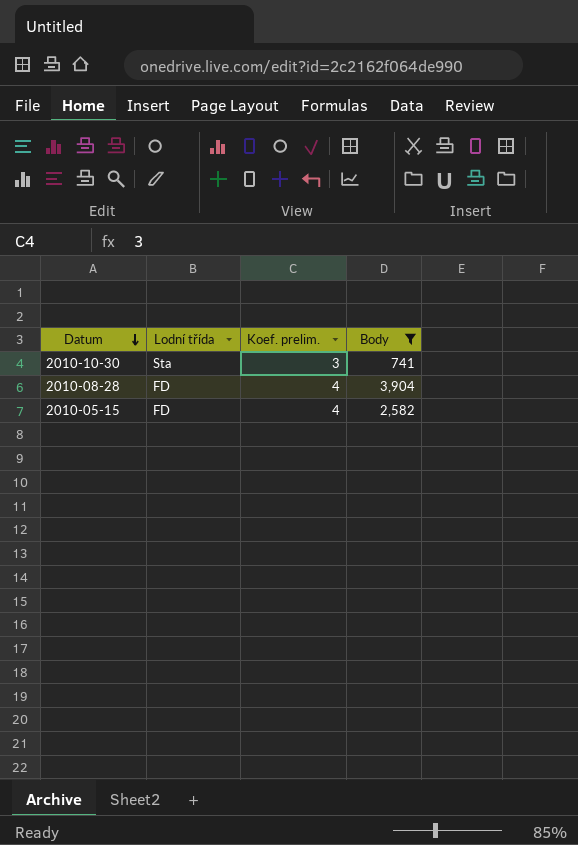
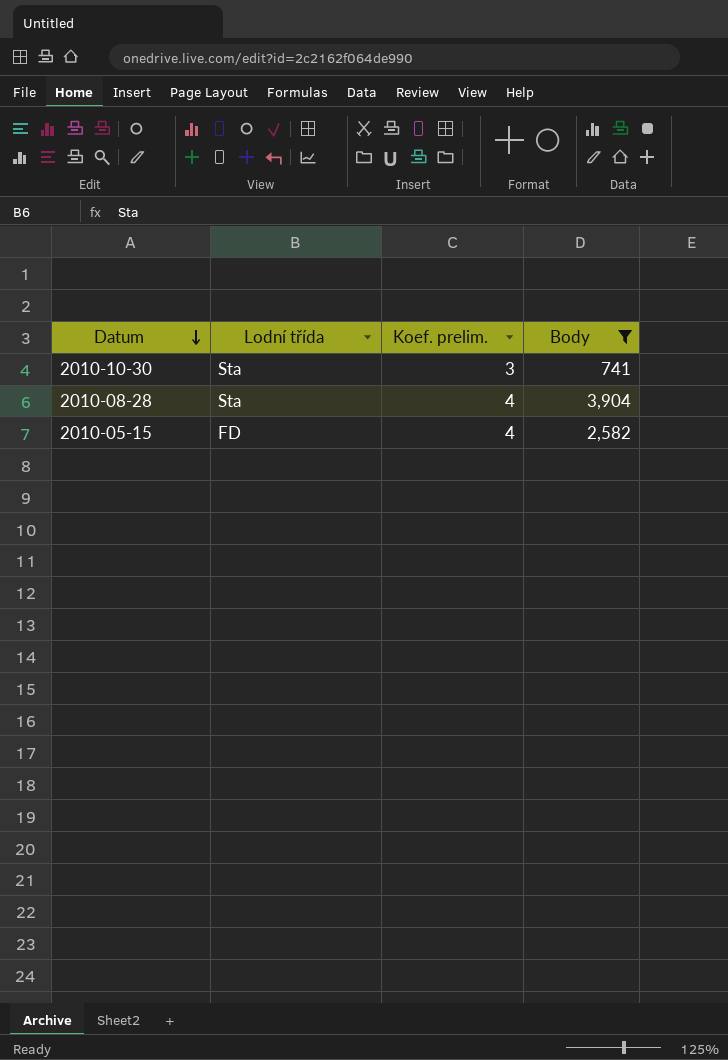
2010-08-28 | Lodní třída: FD -> Sta

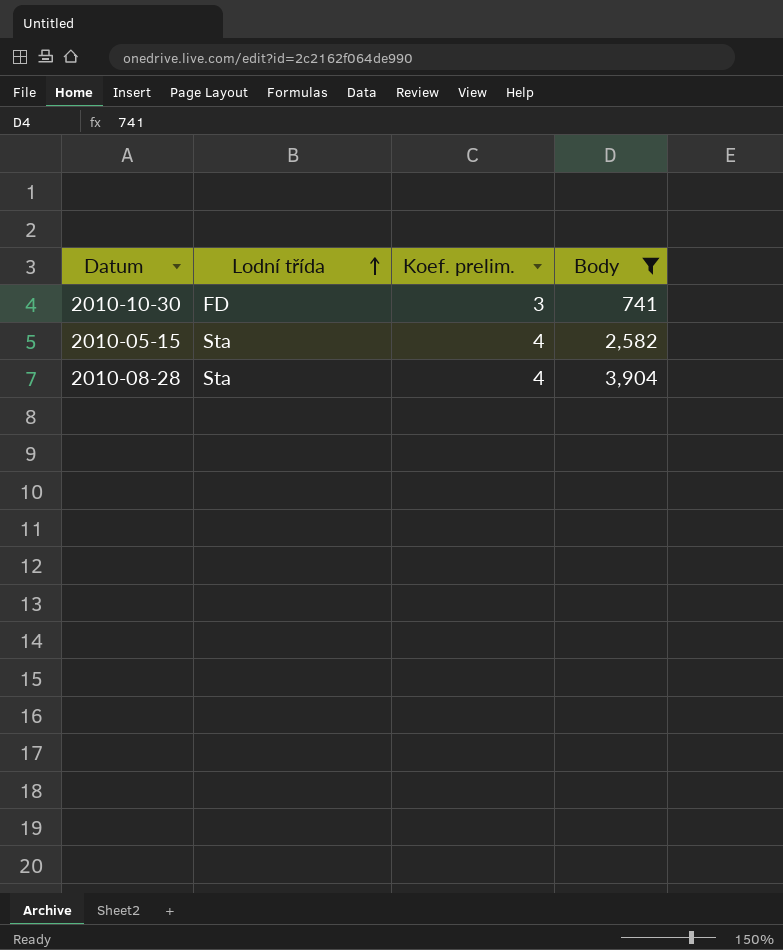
row order: Datum descending -> Lodní třída ascending
2010-10-30 | Lodní třída: Sta -> FD
2010-05-15 | Lodní třída: FD -> Sta

